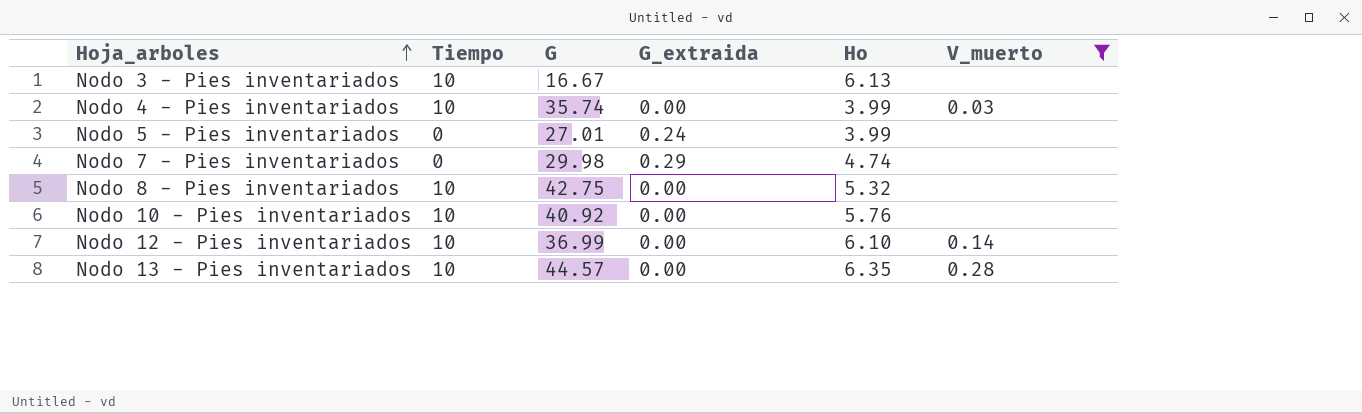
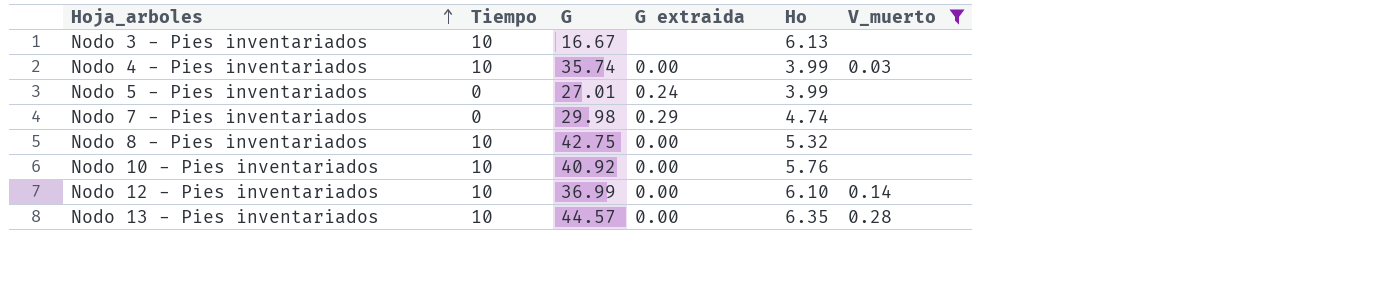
column name: G_extraida -> G extraida

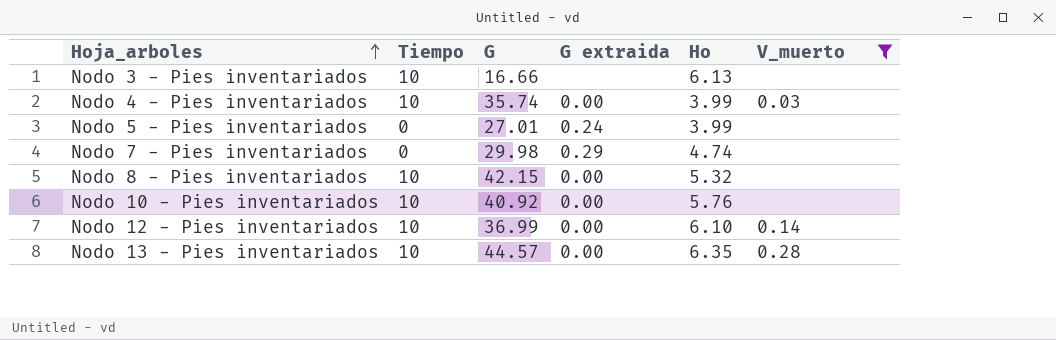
Nodo 3 - Pies inventariados | G: 16.67 -> 16.66
Nodo 8 - Pies inventariados | G: 42.75 -> 42.15

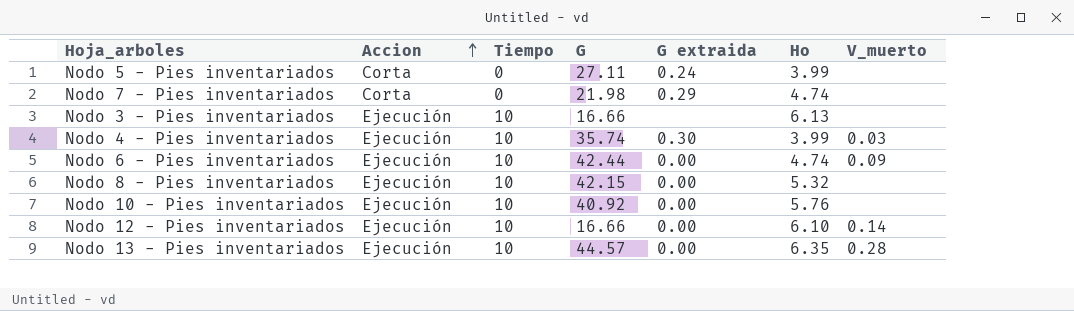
filter: V_muerto != 0.09 -> none
row order: Hoja_arboles ascending -> Accion ascending
column Accion | position: none -> 2
Nodo 5 - Pies inventariados | G: 27.01 -> 27.11
Nodo 7 - Pies inventariados | G: 29.98 -> 21.98
Nodo 4 - Pies inventariados | G extraida: 0.00 -> 0.30
Nodo 12 - Pies inventariados | G: 36.99 -> 16.66

